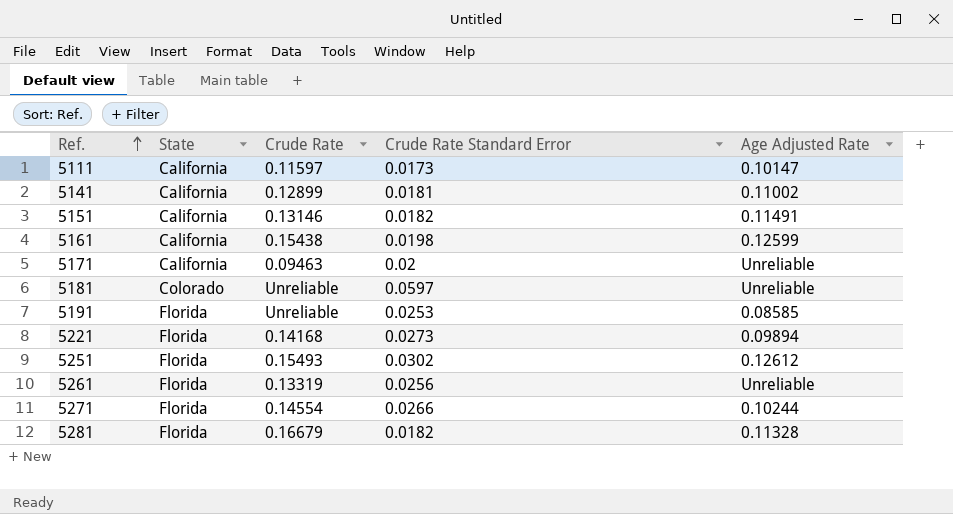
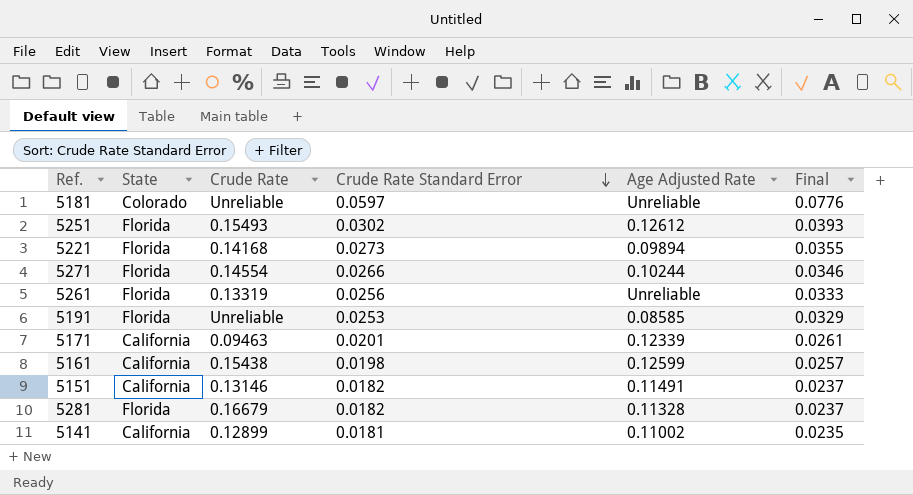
row order: Ref. ascending -> Crude Rate Standard Error descending
column Final | formula: none -> [Crude Rate Standard Error] * 1.3
row 5111: California | 0.11597 | 0.0173 | 0.10147 -> none
5171 | Crude Rate Standard Error: 0.02 -> 0.0201
5171 | Age Adjusted Rate: Unreliable -> 0.12339

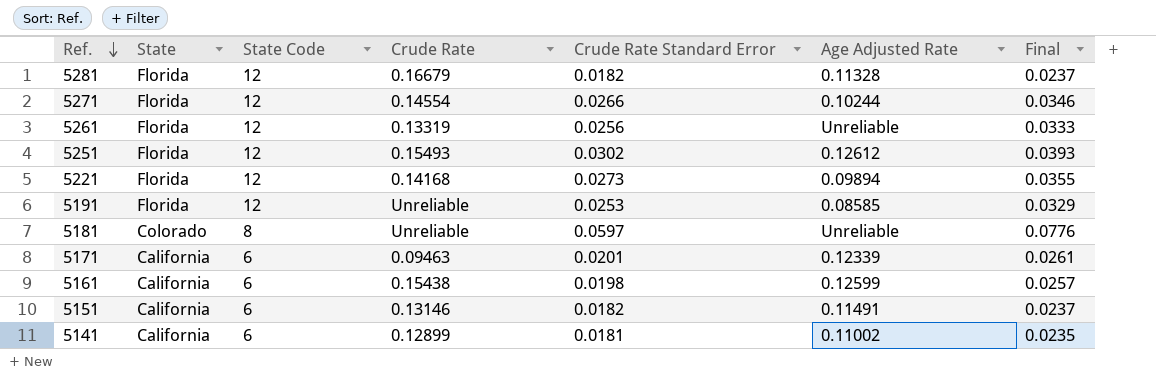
row order: Crude Rate Standard Error descending -> Ref. descending
column State Code | position: none -> 3

